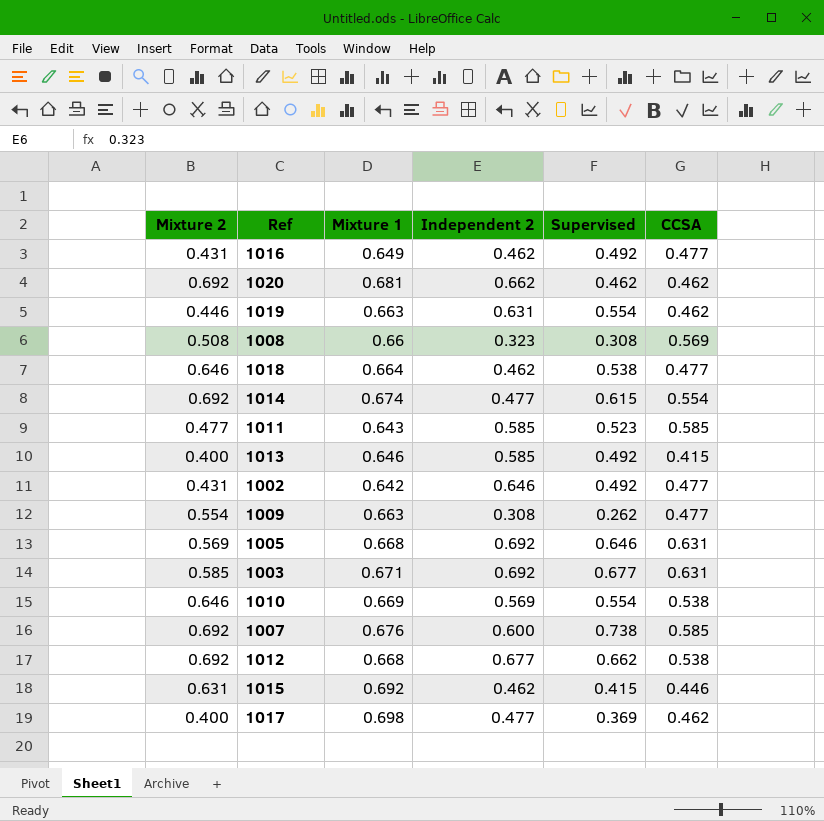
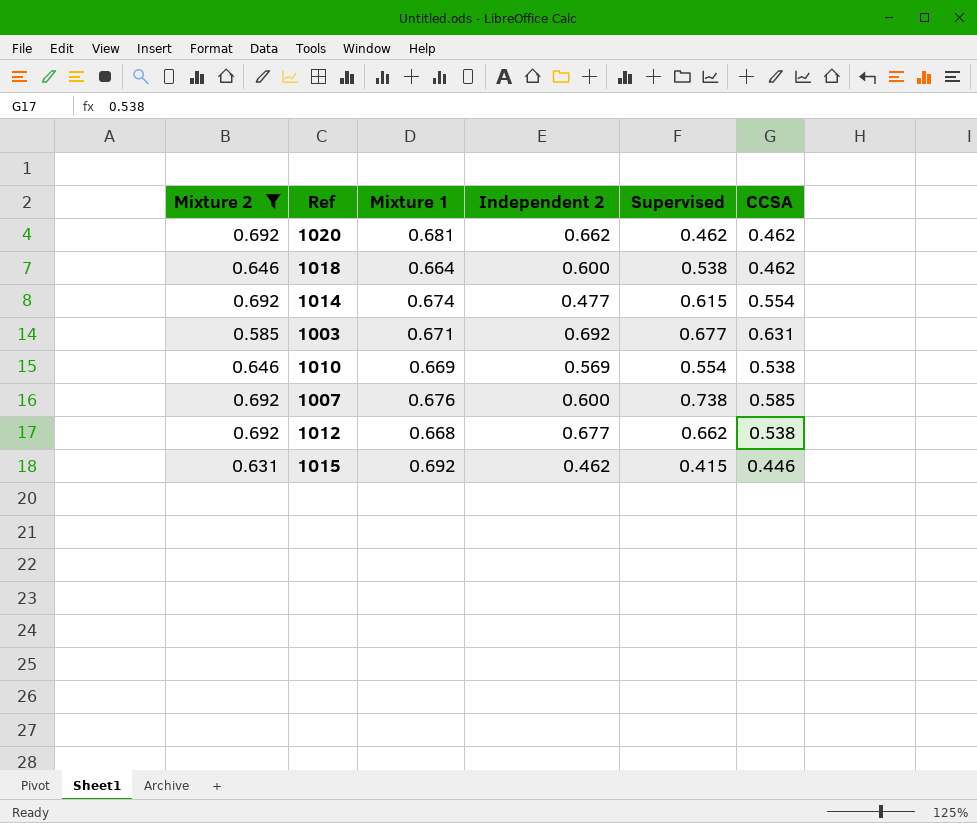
filter: none -> Mixture 2 >= 0.585
1018 | Independent 2: 0.462 -> 0.600
1018 | CCSA: 0.477 -> 0.462

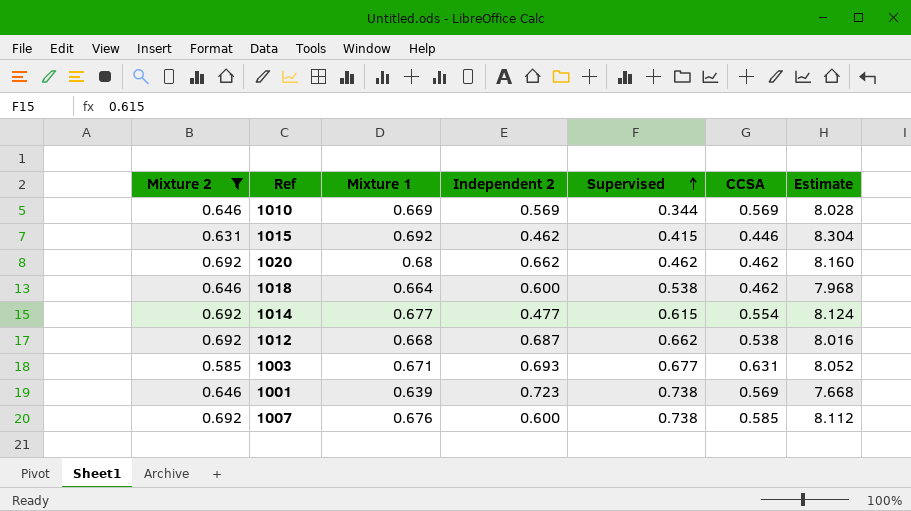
row order: none -> Supervised ascending
column Estimate | formula: none -> [Mixture 1] * 12
1010 | Supervised: 0.554 -> 0.344
1010 | CCSA: 0.538 -> 0.569
1020 | Mixture 1: 0.681 -> 0.68
1014 | Mixture 1: 0.674 -> 0.677
1012 | Independent 2: 0.677 -> 0.687
1003 | Independent 2: 0.692 -> 0.693
row 1001: none -> 0.646 | 0.639 | 0.723 | 0.738 | 0.569 | 7.668

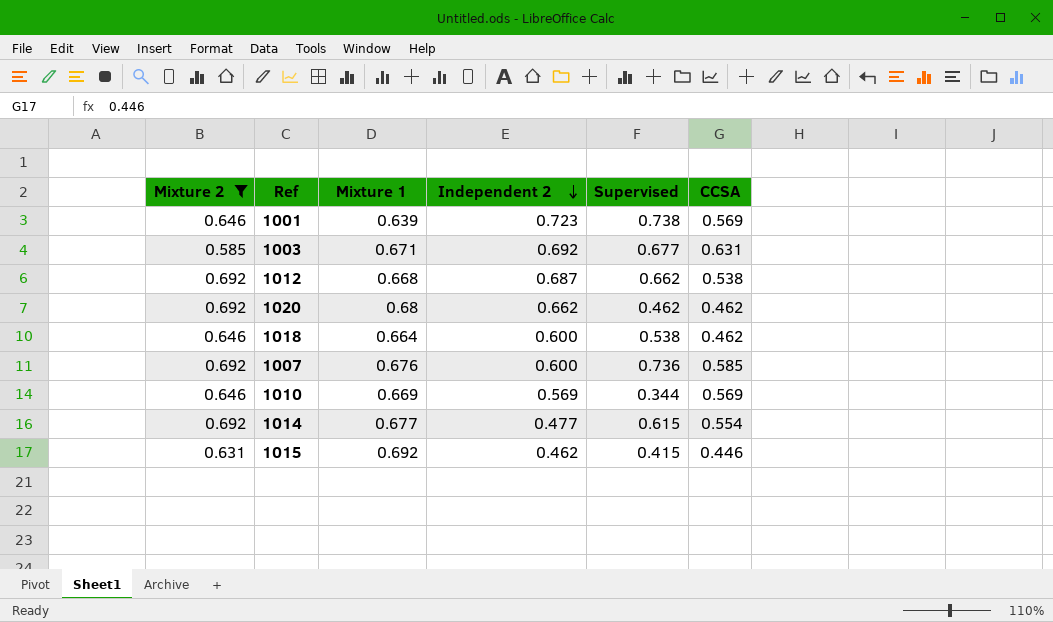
row order: Supervised ascending -> Independent 2 descending
column Estimate | formula: [Mixture 1] * 12 -> none
1003 | Independent 2: 0.693 -> 0.692
1007 | Supervised: 0.738 -> 0.736

